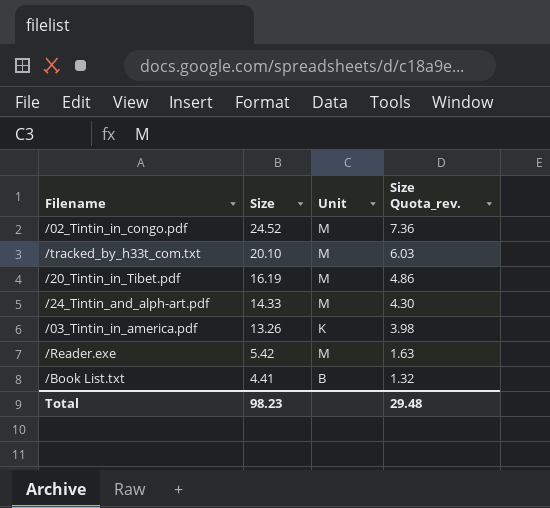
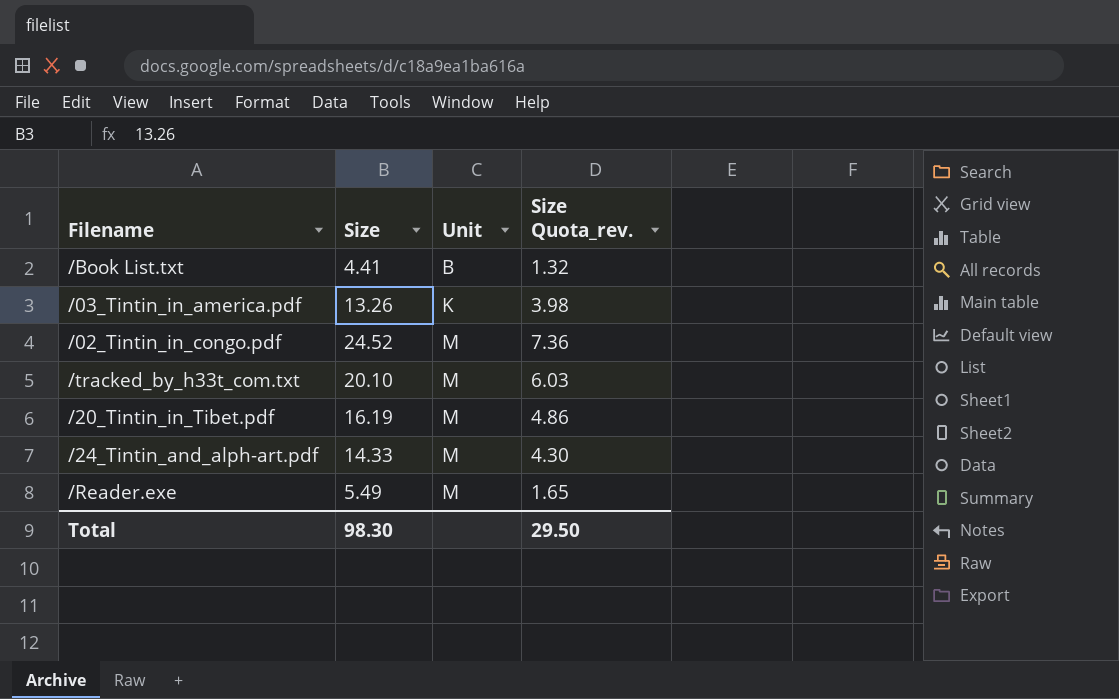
row order: Size descending -> Unit ascending
/Reader.exe | Size: 5.42 -> 5.49
/Reader.exe | Size Quota_rev.: 1.63 -> 1.65
Total | Size: 98.23 -> 98.30
Total | Size Quota_rev.: 29.48 -> 29.50

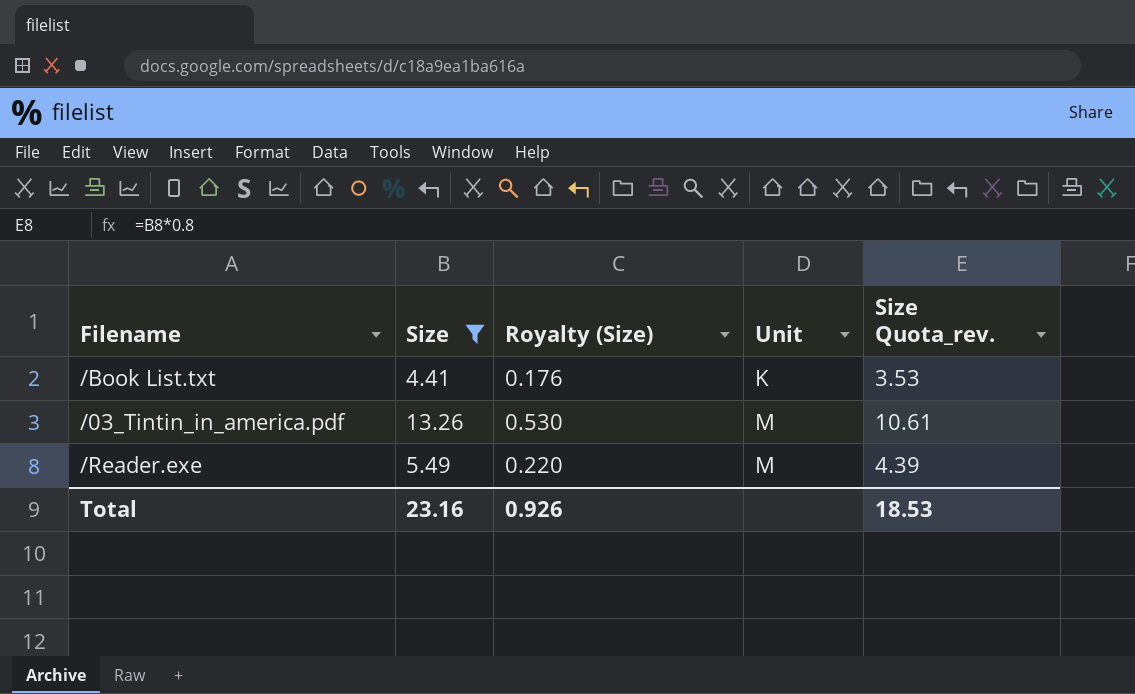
filter: none -> Size <= 13.26
column Royalty (Size) | formula: none -> [Size] * 0.04
column Size Quota_rev. | formula: [Size] * 0.3 -> [Size] * 0.8
/Book List.txt | Unit: B -> K
/03_Tintin_in_america.pdf | Unit: K -> M
Total | Size: 98.30 -> 23.16
Total | Size Quota_rev.: 29.50 -> 18.53

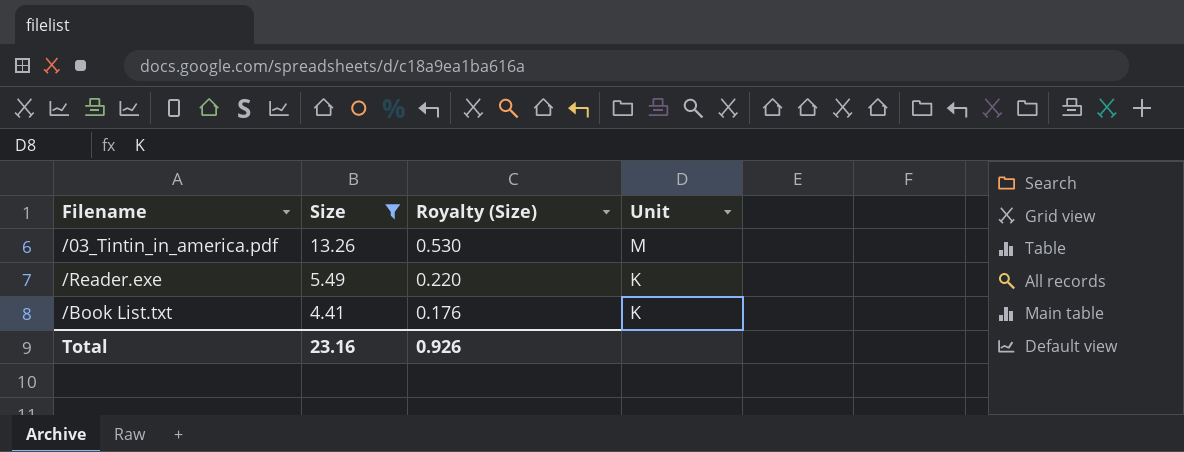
row order: Unit ascending -> Size descending
column Size Quota_rev. | formula: [Size] * 0.8 -> none
/Reader.exe | Unit: M -> K

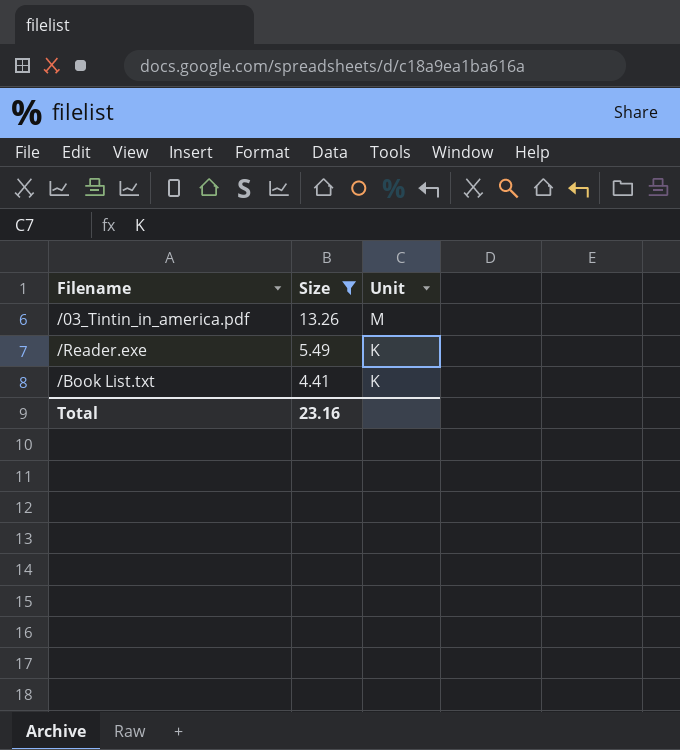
column Royalty (Size) | formula: [Size] * 0.04 -> none

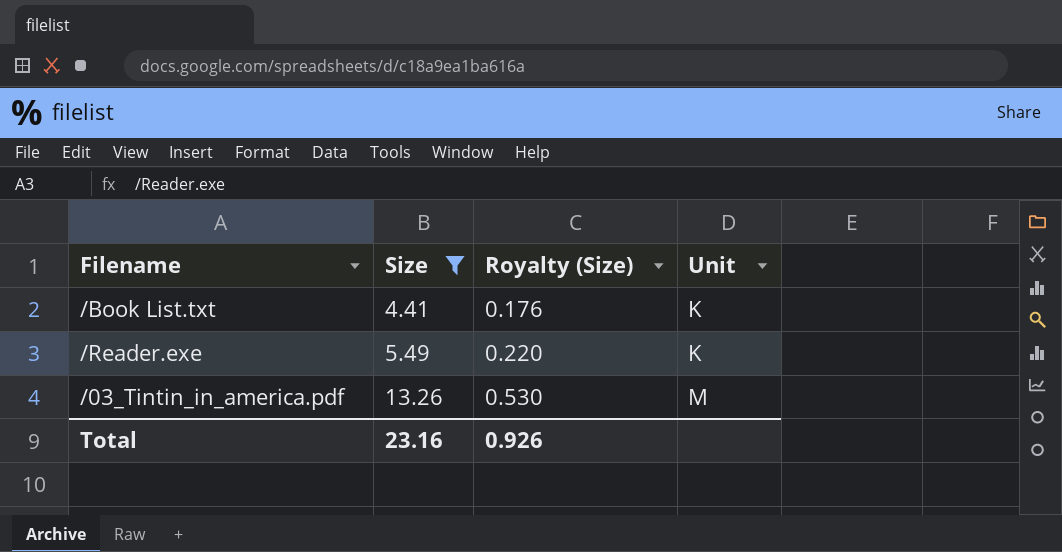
row order: Size descending -> Size ascending
column Royalty (Size) | formula: none -> [Size] * 0.04

